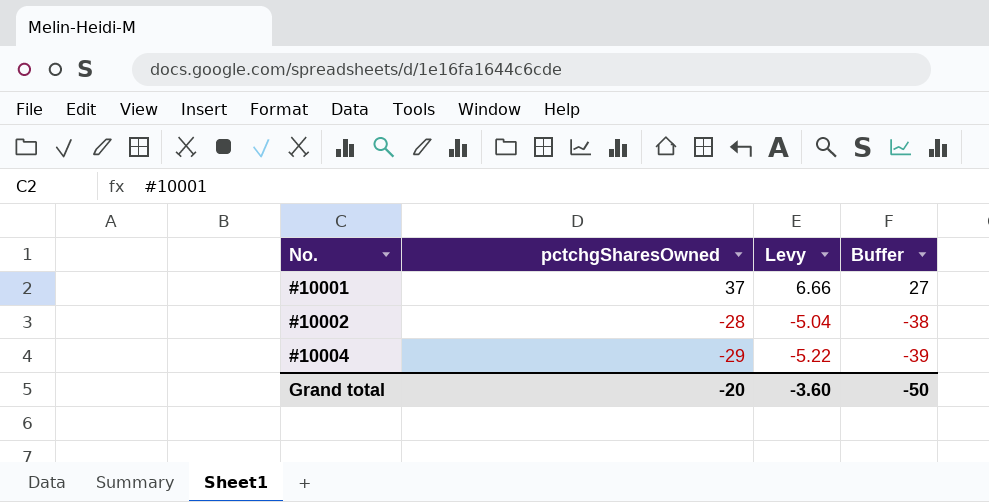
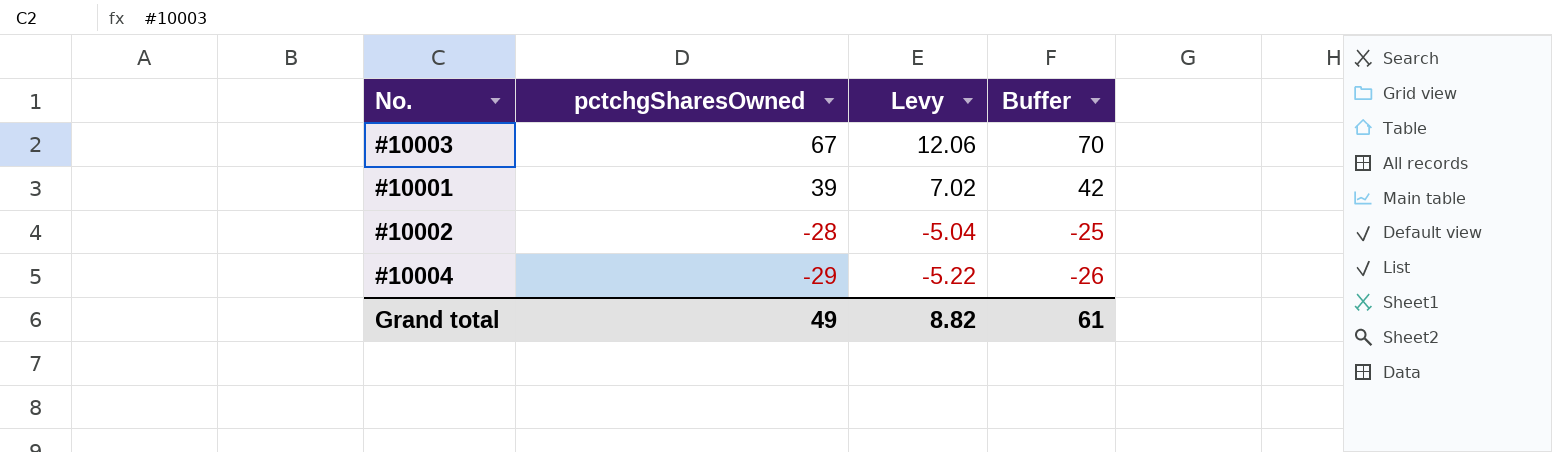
column Buffer | formula: [pctchgSharesOwned] - 10 -> [pctchgSharesOwned] + 3
row #10003: none -> 67 | 12.06 | 70
#10001 | pctchgSharesOwned: 37 -> 39
#10001 | Levy: 6.66 -> 7.02
Grand total | pctchgSharesOwned: -20 -> 49
Grand total | Levy: -3.60 -> 8.82
Grand total | Buffer: -50 -> 61

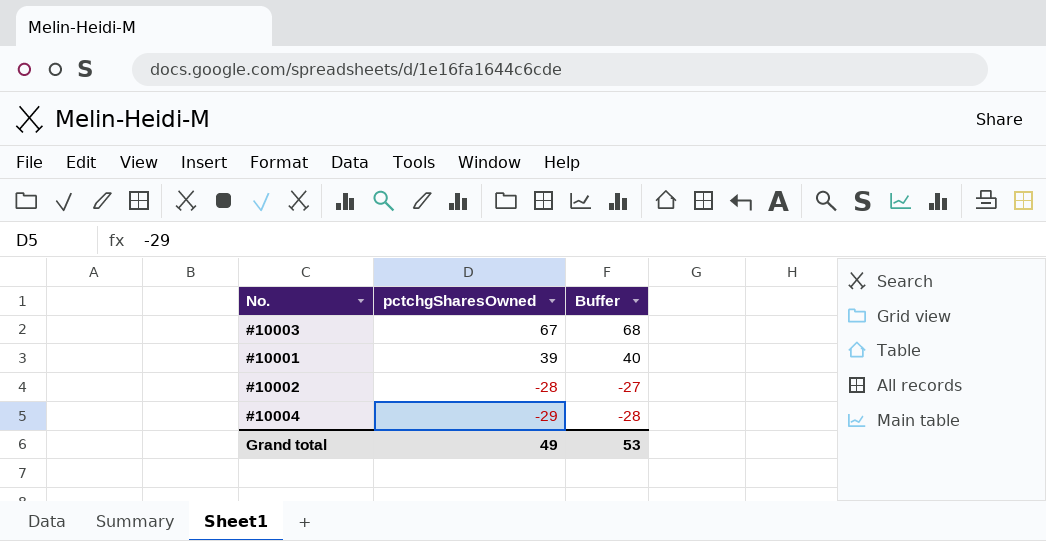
column Levy | formula: [pctchgSharesOwned] * 0.18 -> none
column Buffer | formula: [pctchgSharesOwned] + 3 -> [pctchgSharesOwned] + 1
Grand total | Buffer: 61 -> 53

